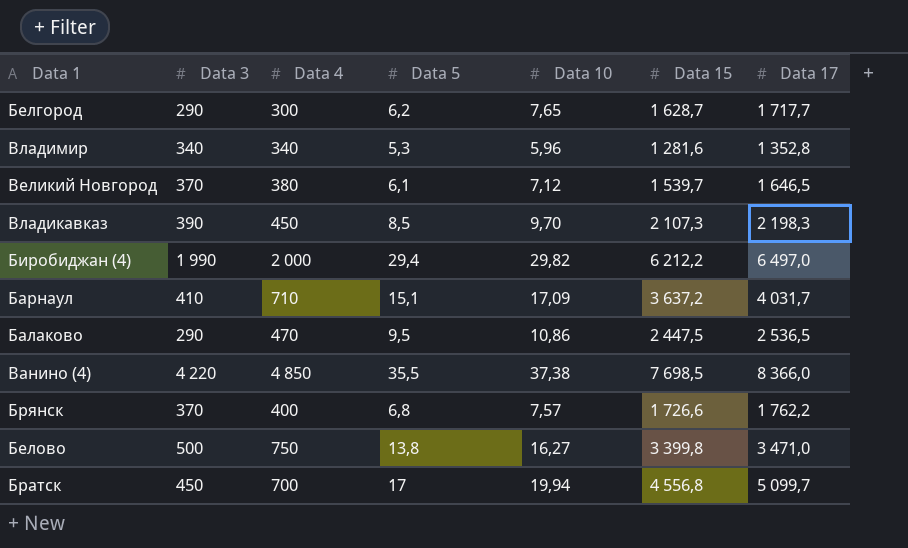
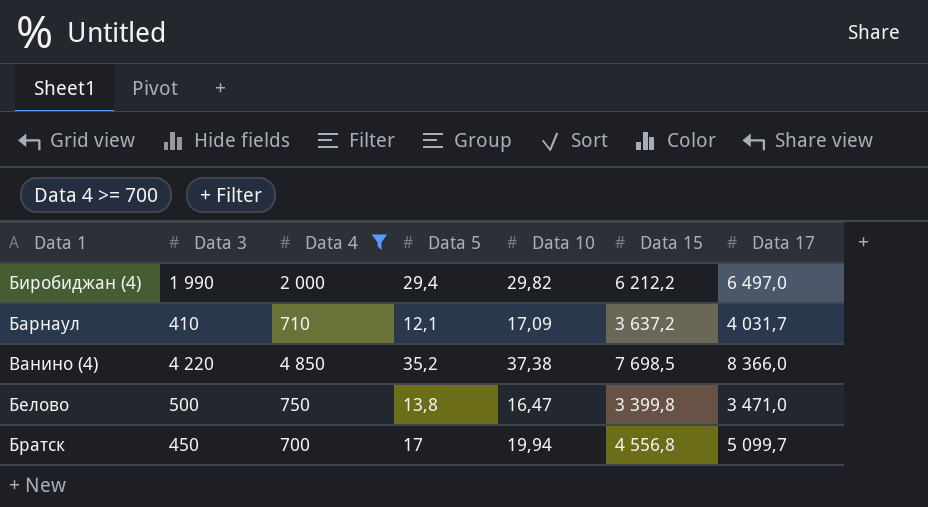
filter: none -> Data 4 >= 700
Барнаул | Data 5: 15,1 -> 12,1
Ванино (4) | Data 5: 35,5 -> 35,2
Белово | Data 10: 16,27 -> 16,47

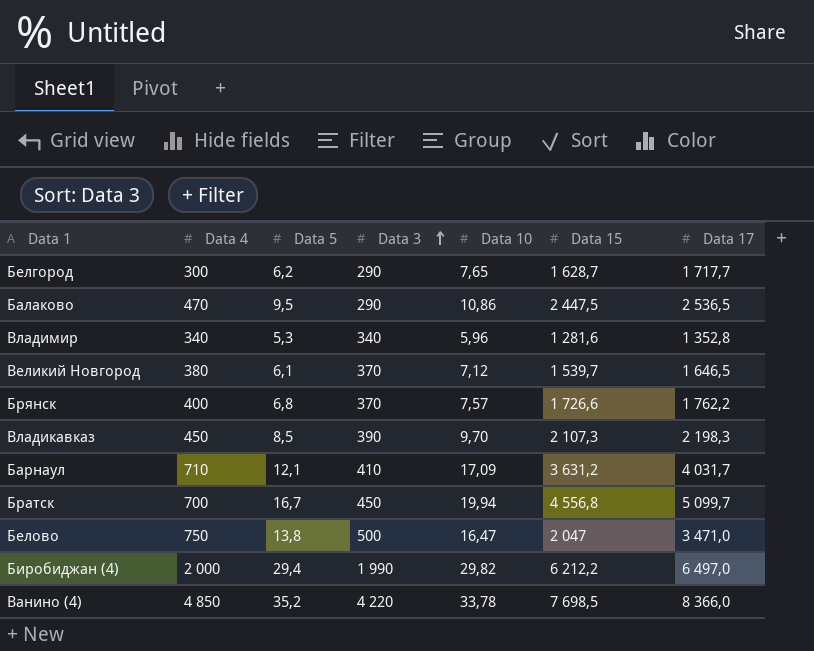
filter: Data 4 >= 700 -> none
row order: none -> Data 3 ascending
column Data 3 | position: 2 -> 4
Барнаул | Data 15: 3 637,2 -> 3 631,2
Братск | Data 5: 17 -> 16,7
Белово | Data 15: 3 399,8 -> 2 047
Ванино (4) | Data 10: 37,38 -> 33,78

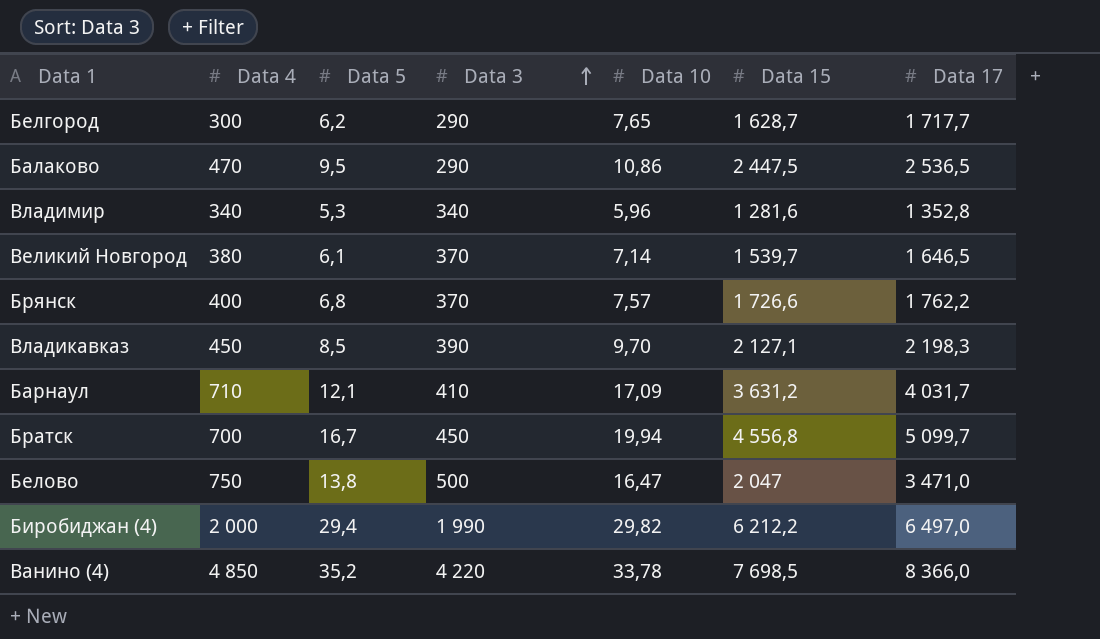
Великий Новгород | Data 10: 7,12 -> 7,14
Владикавказ | Data 15: 2 107,3 -> 2 127,1

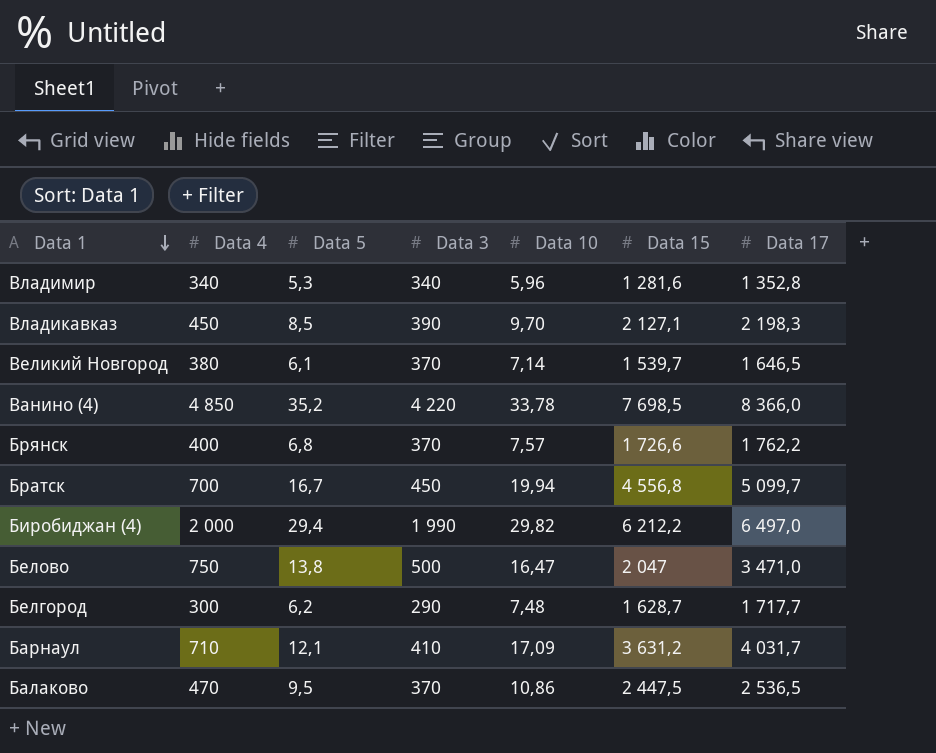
row order: Data 3 ascending -> Data 1 descending
Белгород | Data 10: 7,65 -> 7,48
Балаково | Data 3: 290 -> 370

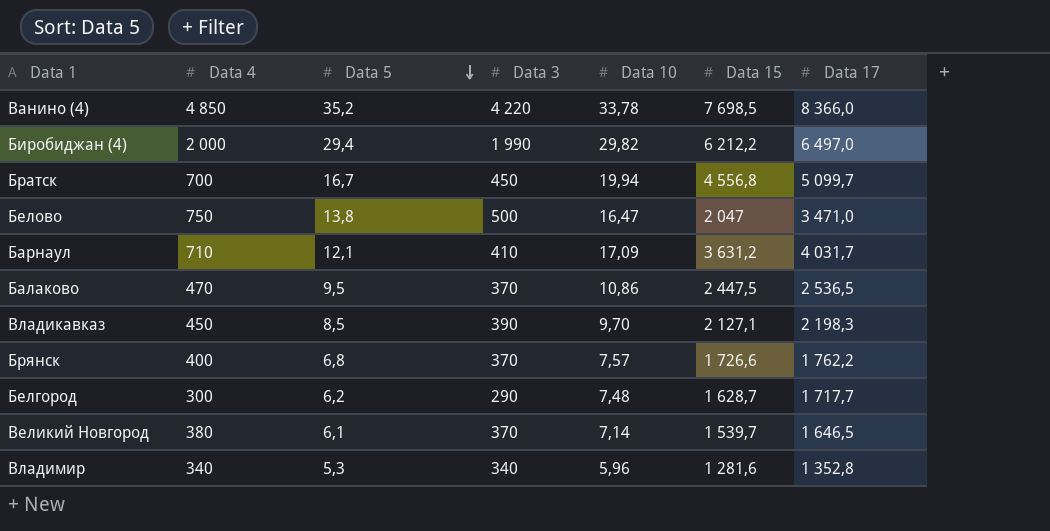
row order: Data 1 descending -> Data 5 descending

